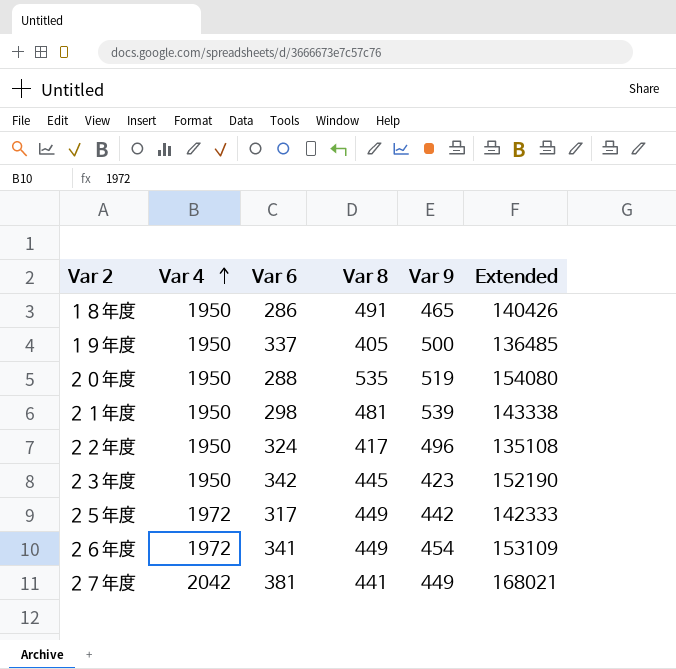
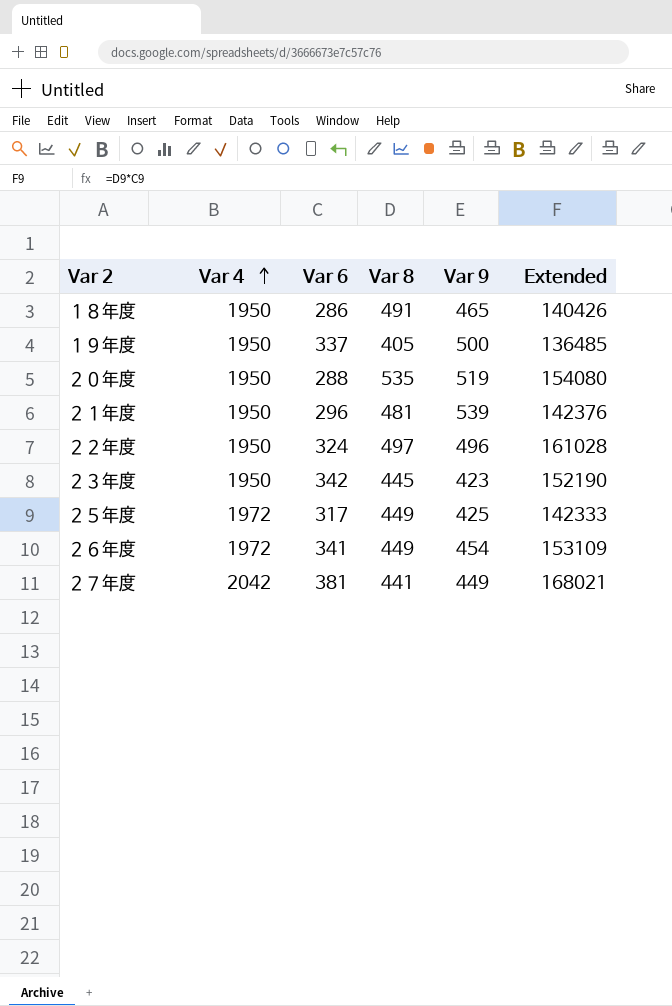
２１年度 | Var 6: 298 -> 296
２１年度 | Extended: 143338 -> 142376
２２年度 | Var 8: 417 -> 497
２２年度 | Extended: 135108 -> 161028
２５年度 | Var 9: 442 -> 425

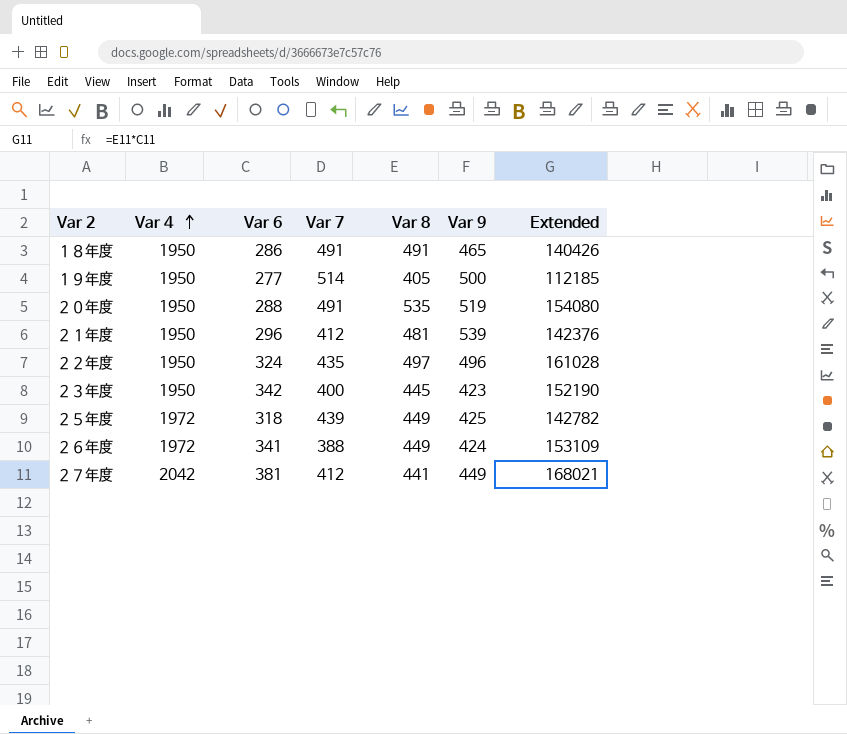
column Var 7 | position: none -> 4
１９年度 | Var 6: 337 -> 277
１９年度 | Extended: 136485 -> 112185
２５年度 | Var 6: 317 -> 318
２５年度 | Extended: 142333 -> 142782
２６年度 | Var 9: 454 -> 424

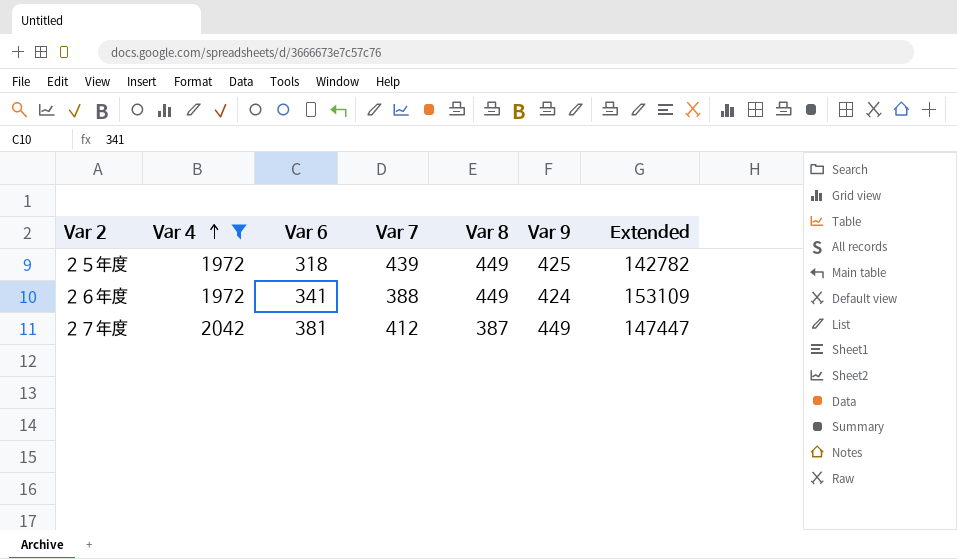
filter: none -> Var 4 != 1950
２７年度 | Var 8: 441 -> 387
２７年度 | Extended: 168021 -> 147447

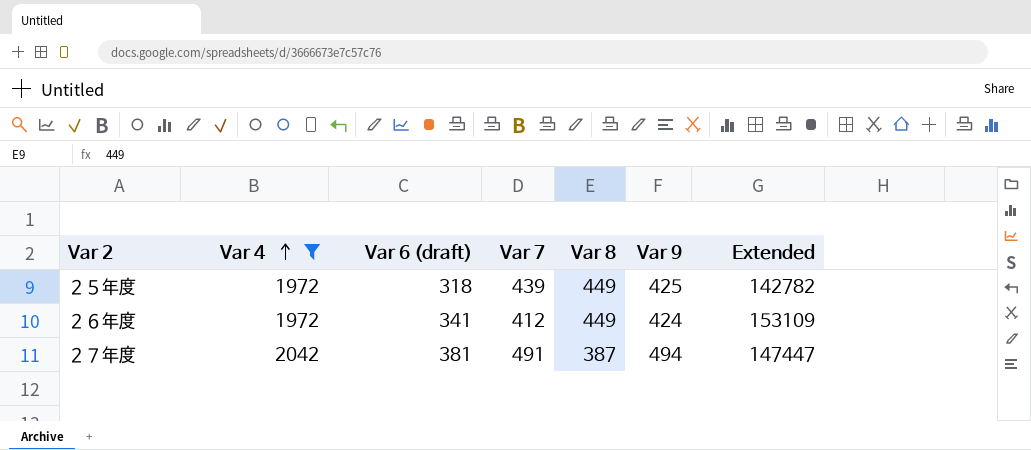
column name: Var 6 -> Var 6 (draft)
２６年度 | Var 7: 388 -> 412
２７年度 | Var 7: 412 -> 491
２７年度 | Var 9: 449 -> 494

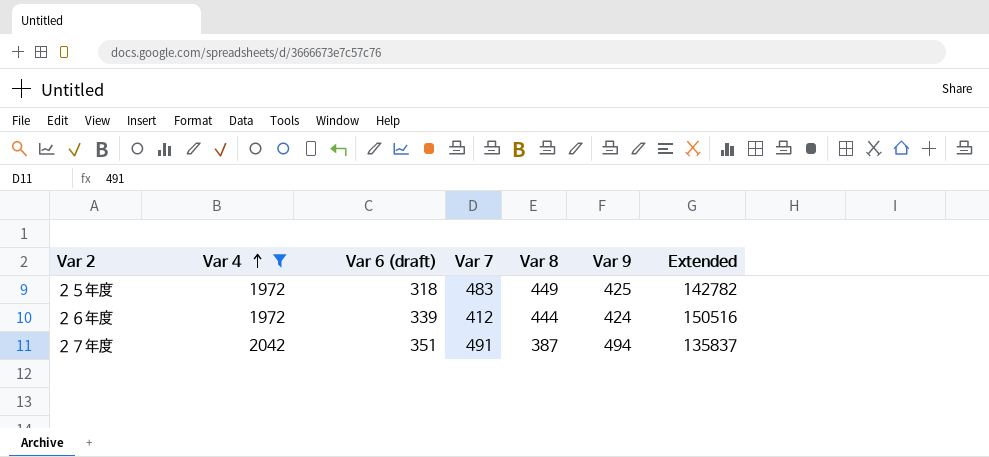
２５年度 | Var 7: 439 -> 483
２６年度 | Var 6 (draft): 341 -> 339
２６年度 | Var 8: 449 -> 444
２６年度 | Extended: 153109 -> 150516
２７年度 | Var 6 (draft): 381 -> 351
２７年度 | Extended: 147447 -> 135837

